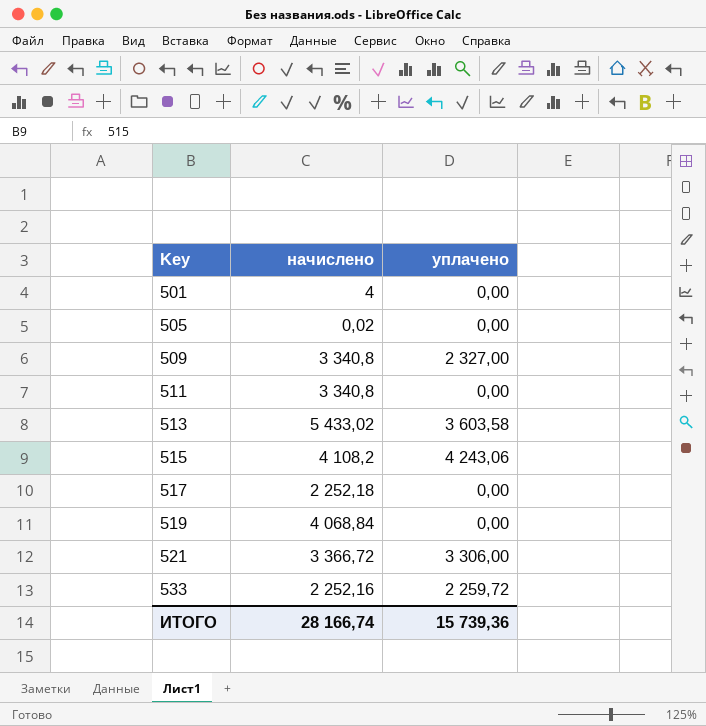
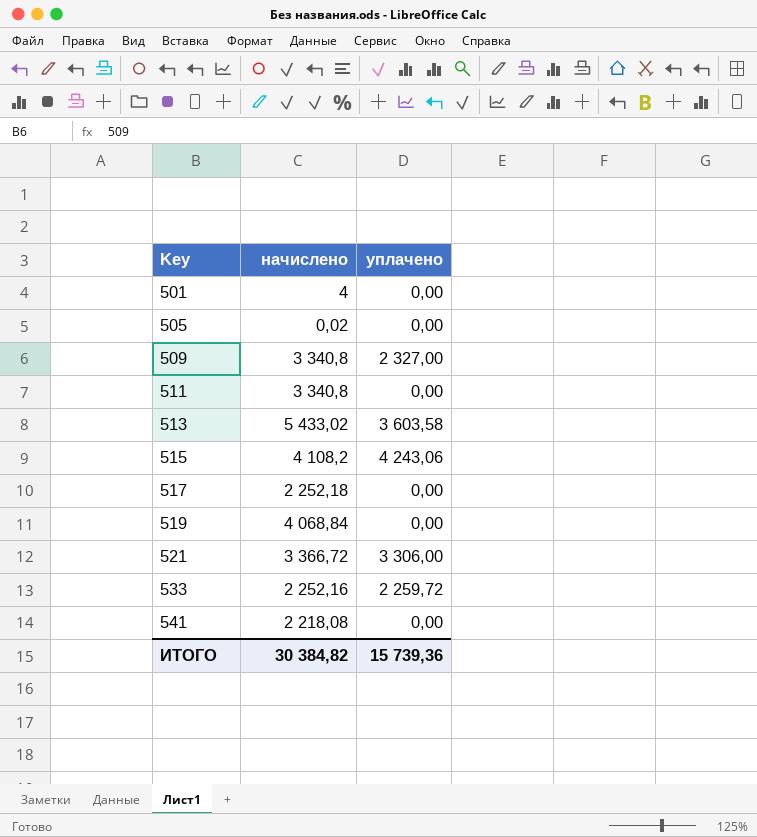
row 541: none -> 2 218,08 | 0,00
ИТОГО | начислено: 28 166,74 -> 30 384,82

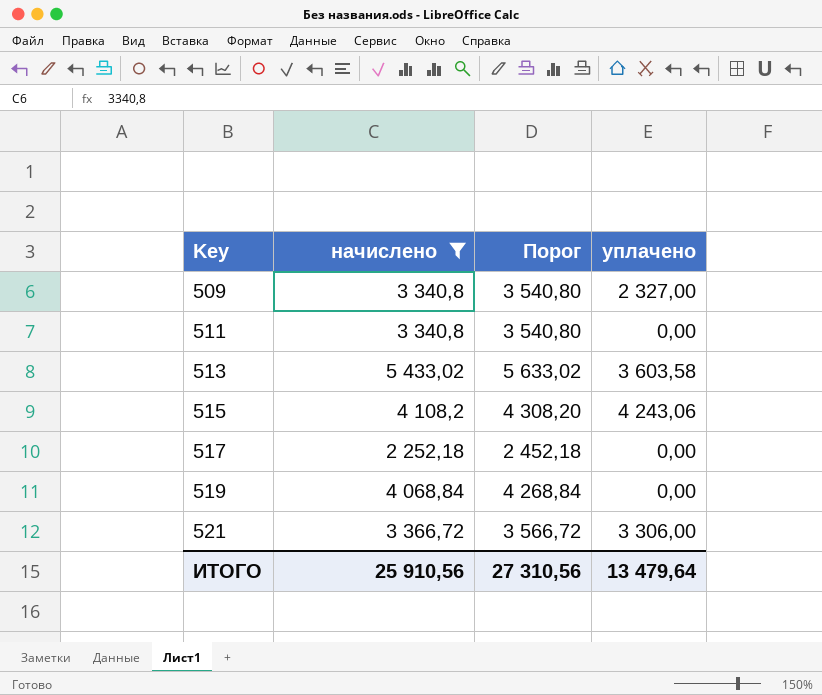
filter: none -> начислено >= 2 252,18
column Порог | formula: none -> [начислено] + 200
ИТОГО | начислено: 30 384,82 -> 25 910,56
ИТОГО | уплачено: 15 739,36 -> 13 479,64

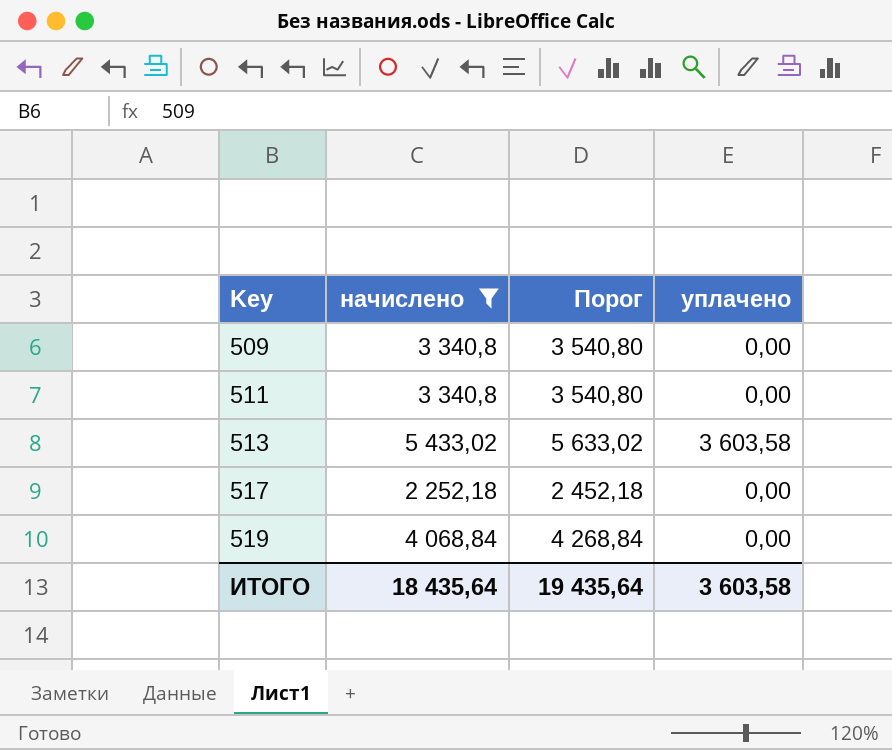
row 515: 4 108,2 | 4 308,20 | 4 243,06 -> none
row 521: 3 366,72 | 3 566,72 | 3 306,00 -> none
509 | уплачено: 2 327,00 -> 0,00
ИТОГО | начислено: 25 910,56 -> 18 435,64
ИТОГО | Порог: 27 310,56 -> 19 435,64
ИТОГО | уплачено: 13 479,64 -> 3 603,58

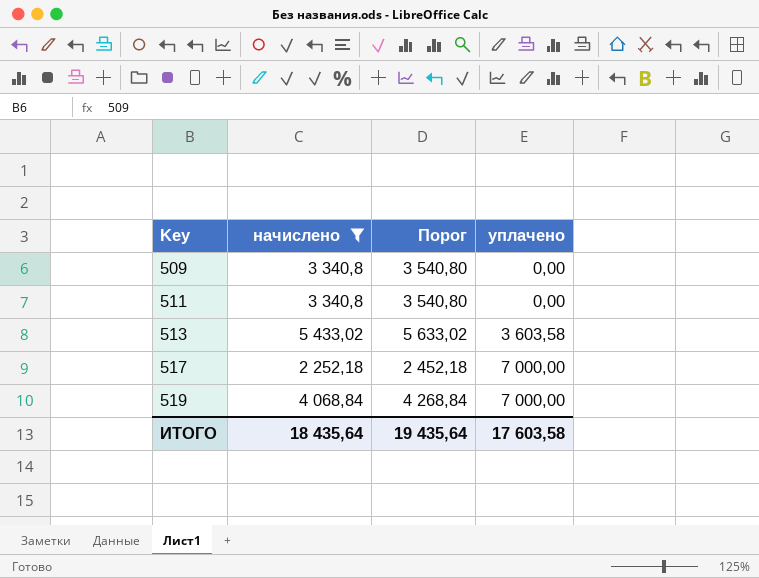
517 | уплачено: 0,00 -> 7 000,00
519 | уплачено: 0,00 -> 7 000,00
ИТОГО | уплачено: 3 603,58 -> 17 603,58

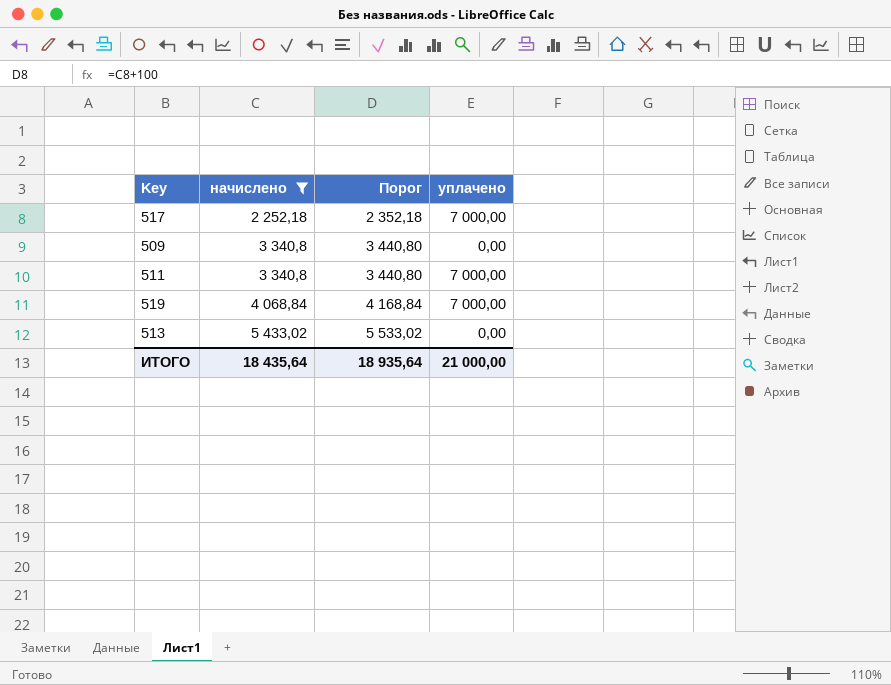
row order: Key ascending -> начислено ascending
column Порог | formula: [начислено] + 200 -> [начислено] + 100
511 | уплачено: 0,00 -> 7 000,00
513 | уплачено: 3 603,58 -> 0,00
ИТОГО | Порог: 19 435,64 -> 18 935,64
ИТОГО | уплачено: 17 603,58 -> 21 000,00

